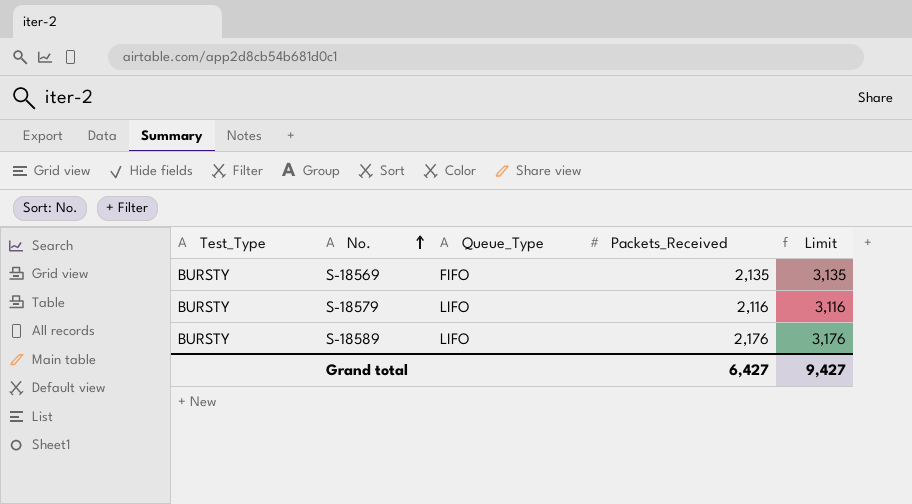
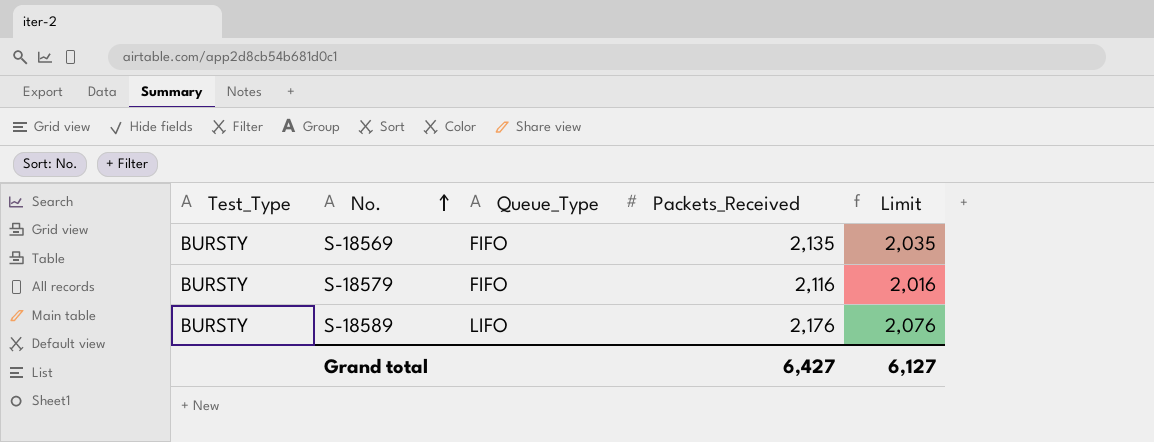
column Limit | formula: [Packets_Received] + 1000 -> [Packets_Received] - 100
S-18579 | Queue_Type: LIFO -> FIFO
Grand total | Limit: 9,427 -> 6,127

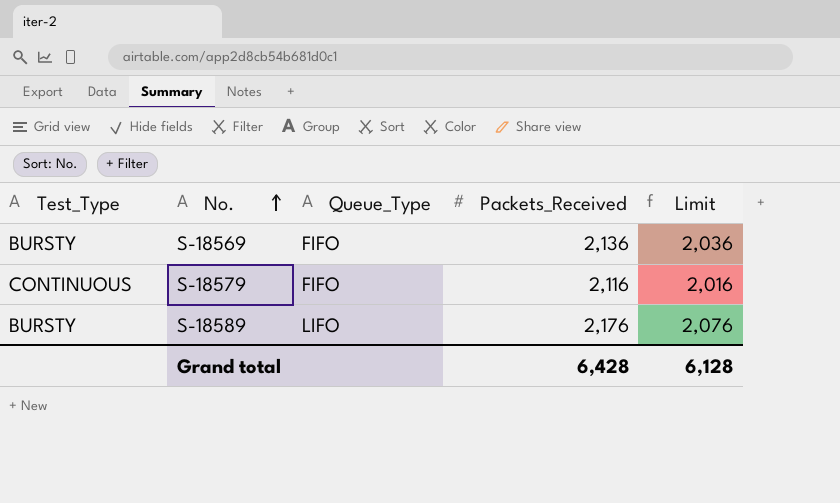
S-18569 | Packets_Received: 2,135 -> 2,136
S-18569 | Limit: 2,035 -> 2,036
S-18579 | Test_Type: BURSTY -> CONTINUOUS
Grand total | Packets_Received: 6,427 -> 6,428
Grand total | Limit: 6,127 -> 6,128

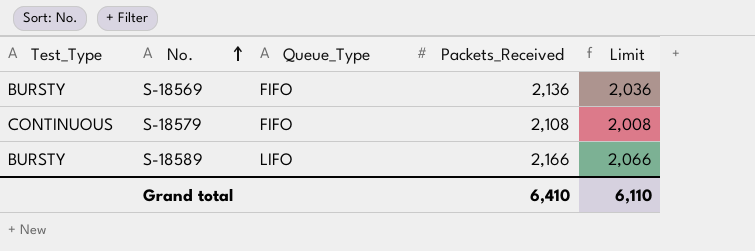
S-18579 | Packets_Received: 2,116 -> 2,108
S-18579 | Limit: 2,016 -> 2,008
S-18589 | Packets_Received: 2,176 -> 2,166
S-18589 | Limit: 2,076 -> 2,066
Grand total | Packets_Received: 6,428 -> 6,410
Grand total | Limit: 6,128 -> 6,110

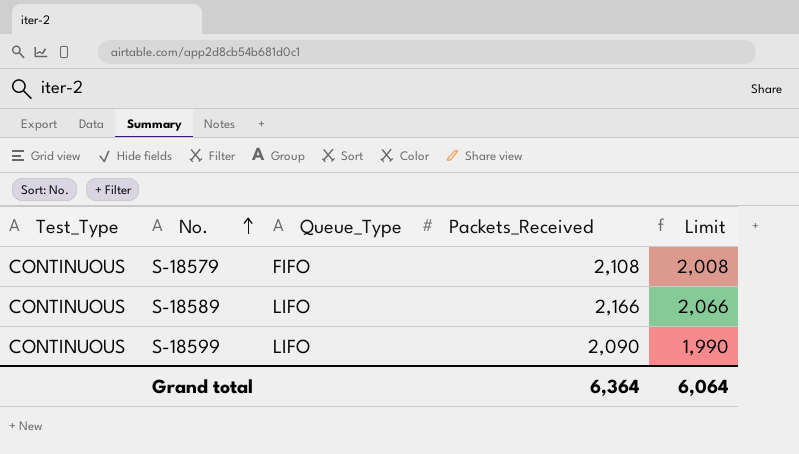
row S-18569: BURSTY | FIFO | 2,136 | 2,036 -> none
S-18589 | Test_Type: BURSTY -> CONTINUOUS
row S-18599: none -> CONTINUOUS | LIFO | 2,090 | 1,990
Grand total | Packets_Received: 6,410 -> 6,364
Grand total | Limit: 6,110 -> 6,064

